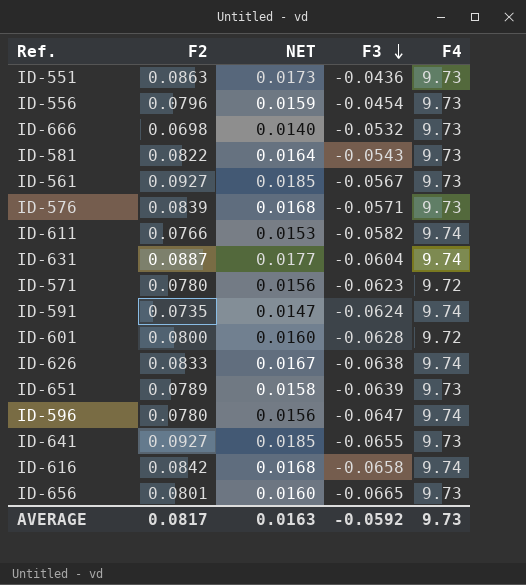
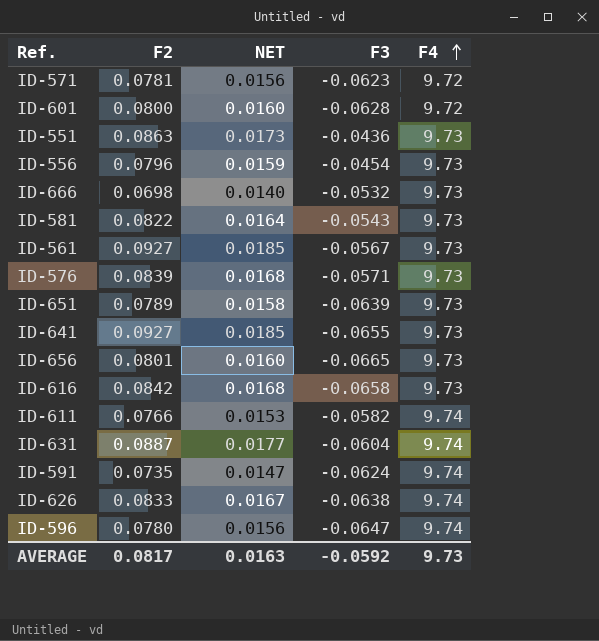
row order: F3 descending -> F4 ascending
ID-571 | F2: 0.0780 -> 0.0781
ID-616 | F4: 9.74 -> 9.73

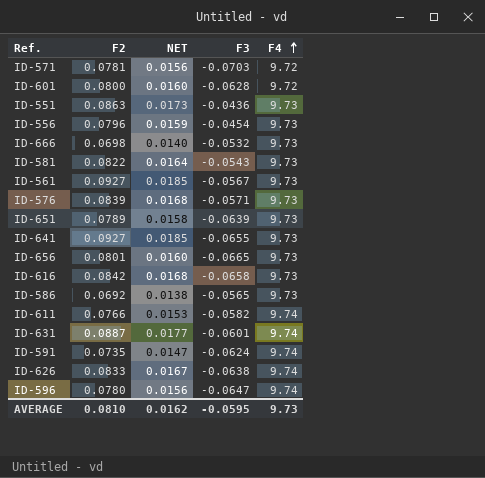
ID-571 | F3: -0.0623 -> -0.0703
row ID-586: none -> 0.0692 | 0.0138 | -0.0565 | 9.73
ID-631 | F3: -0.0604 -> -0.0601
AVERAGE | F2: 0.0817 -> 0.0810
AVERAGE | NET: 0.0163 -> 0.0162
AVERAGE | F3: -0.0592 -> -0.0595

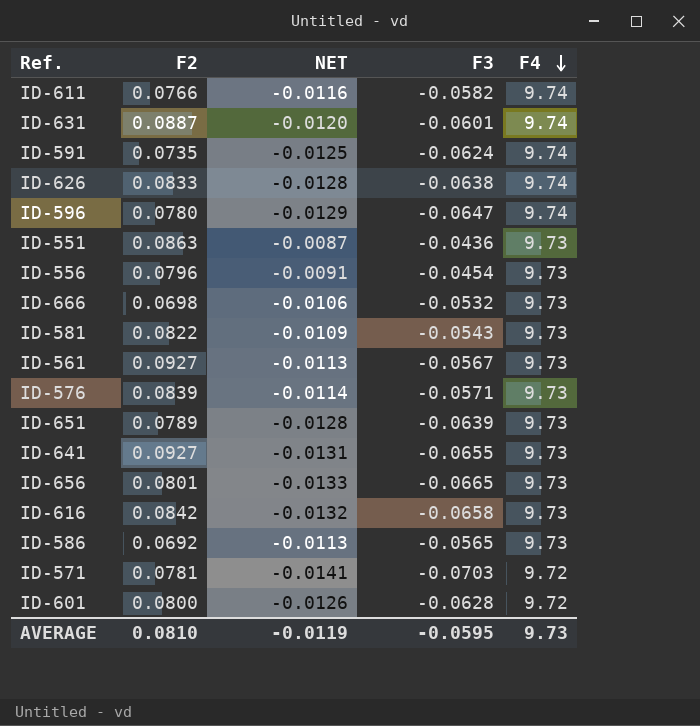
row order: F4 ascending -> F4 descending
column NET | formula: [F2] * 0.2 -> [F3] * 0.2
AVERAGE | NET: 0.0162 -> -0.0119

